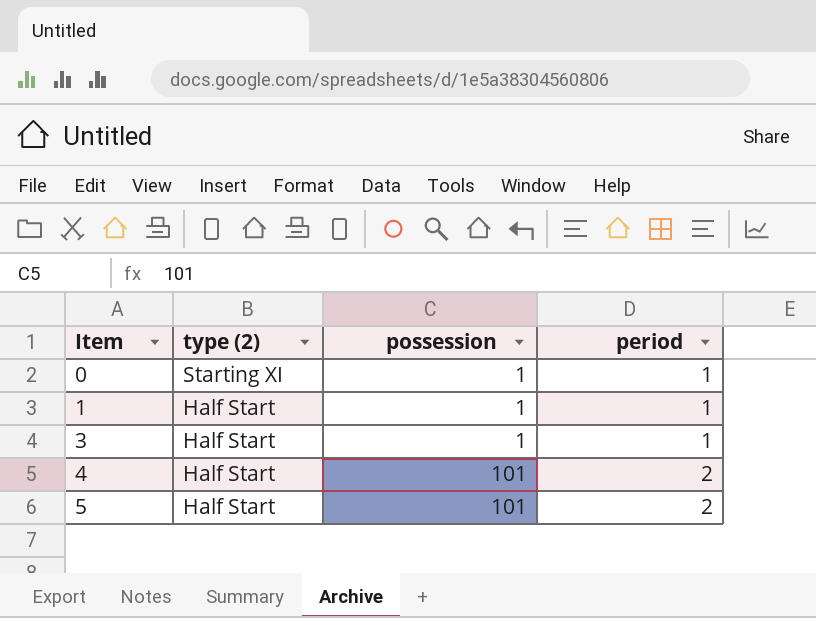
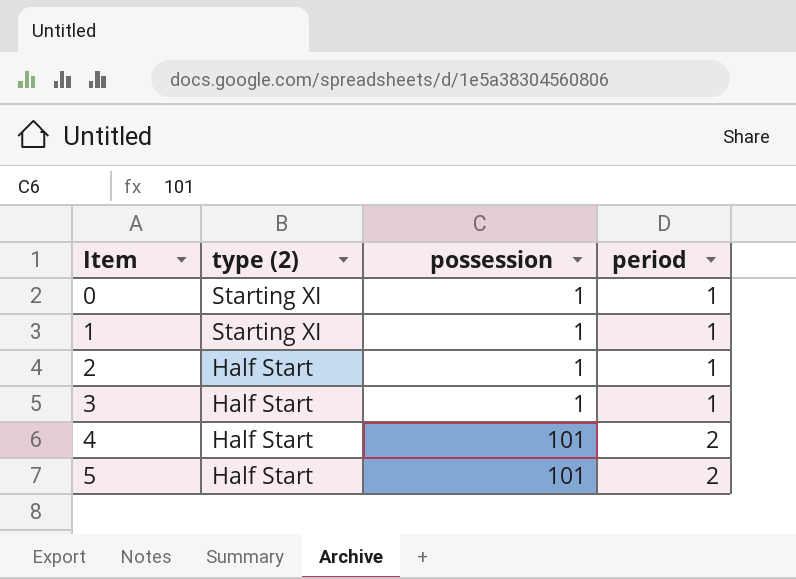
1 | type (2): Half Start -> Starting XI
row 2: none -> Half Start | 1 | 1

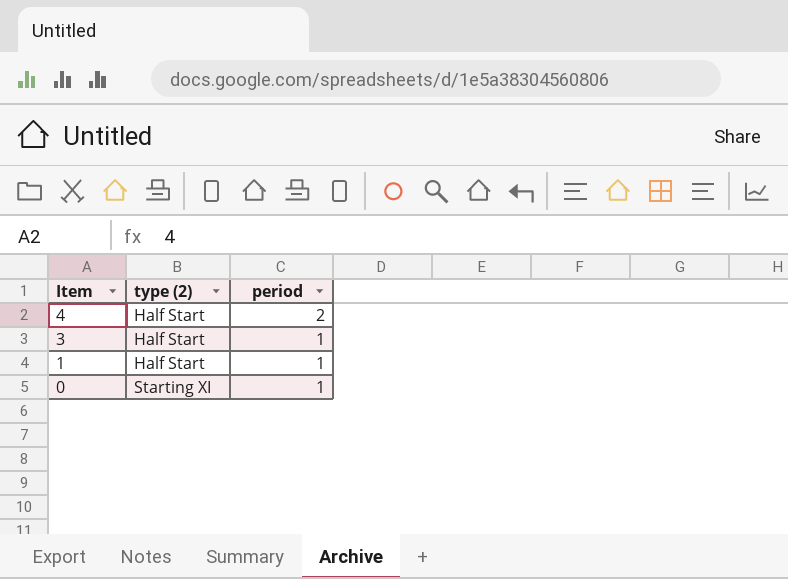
row order: Item ascending -> Item descending
column possession | position: 3 -> none
row 2: Half Start | 1 | 1 -> none
row 5: Half Start | 101 | 2 -> none
1 | type (2): Starting XI -> Half Start

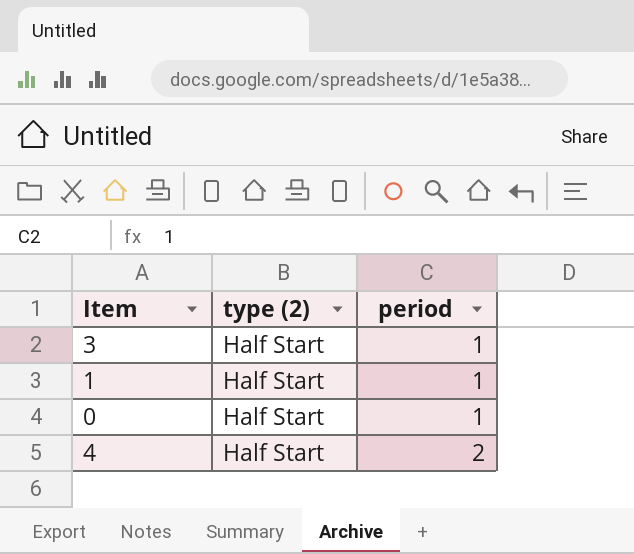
row order: Item descending -> period ascending
0 | type (2): Starting XI -> Half Start

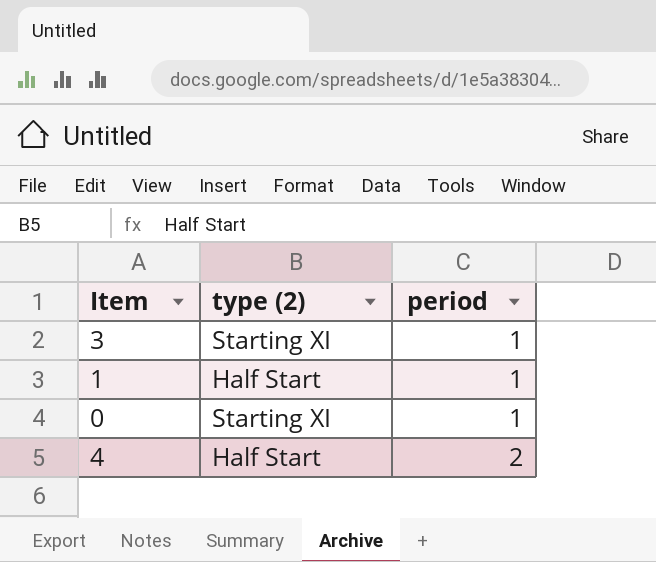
3 | type (2): Half Start -> Starting XI
0 | type (2): Half Start -> Starting XI

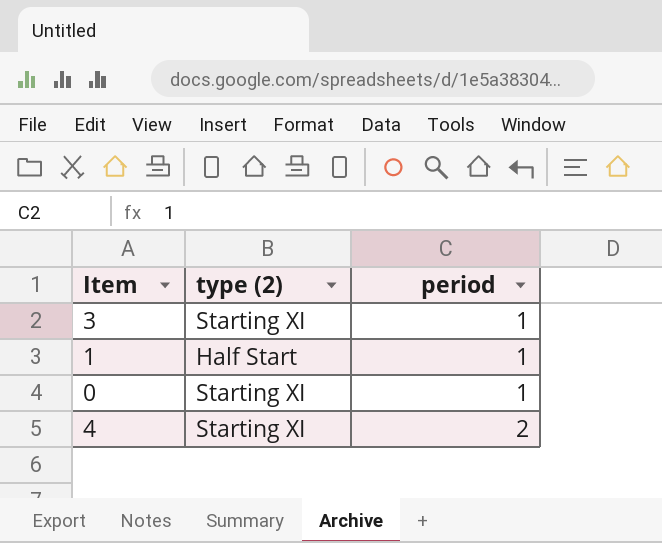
4 | type (2): Half Start -> Starting XI

